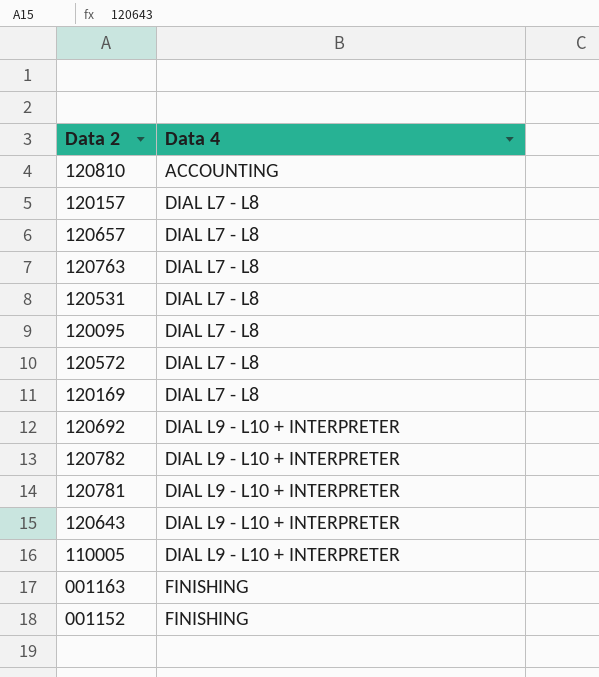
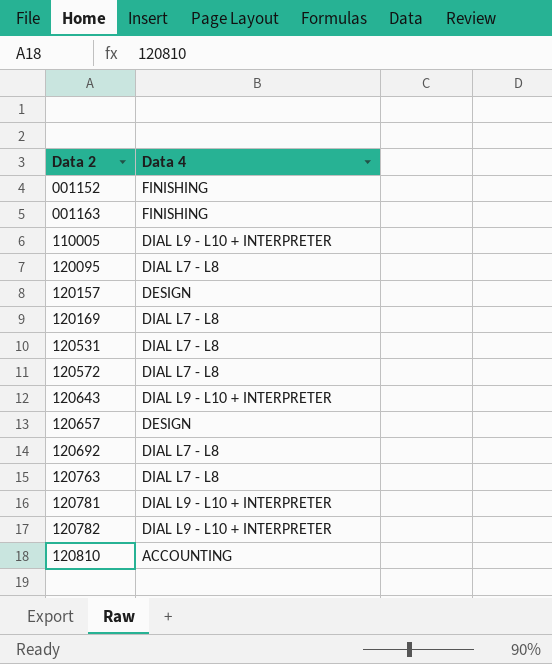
row order: Data 4 ascending -> Data 2 ascending
120157 | Data 4: DIAL L7 - L8 -> DESIGN
120657 | Data 4: DIAL L7 - L8 -> DESIGN
120692 | Data 4: DIAL L9 - L10 + INTERPRETER -> DIAL L7 - L8

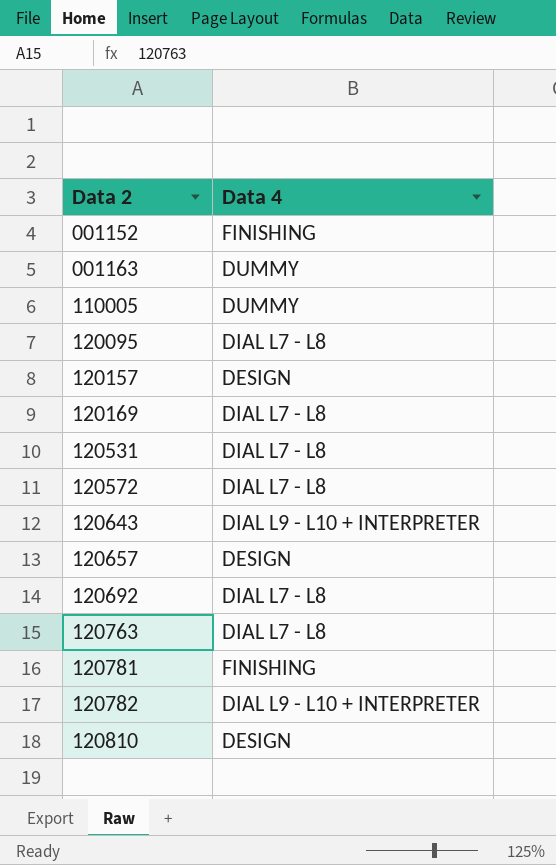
001163 | Data 4: FINISHING -> DUMMY
110005 | Data 4: DIAL L9 - L10 + INTERPRETER -> DUMMY
120781 | Data 4: DIAL L9 - L10 + INTERPRETER -> FINISHING
120810 | Data 4: ACCOUNTING -> DESIGN

